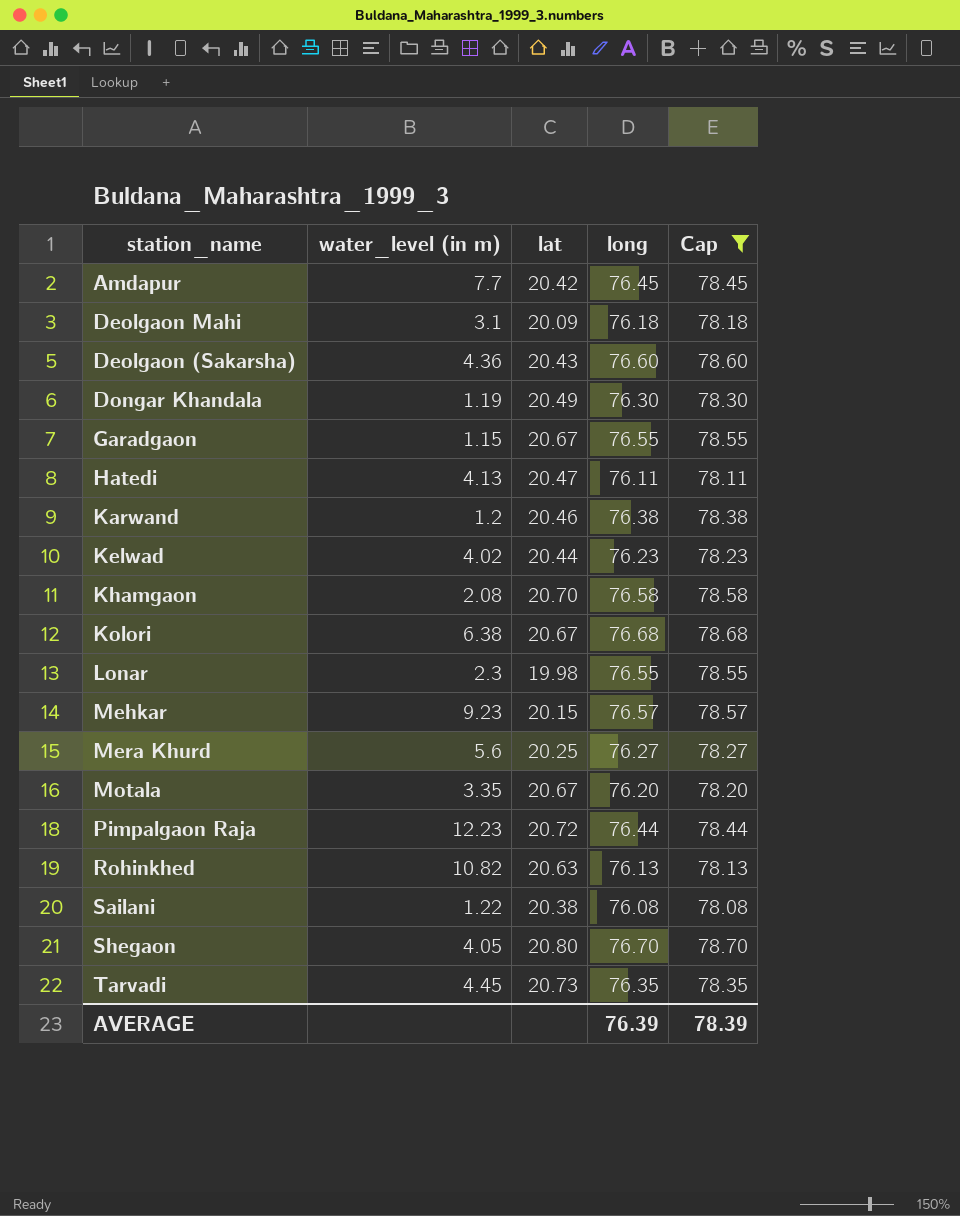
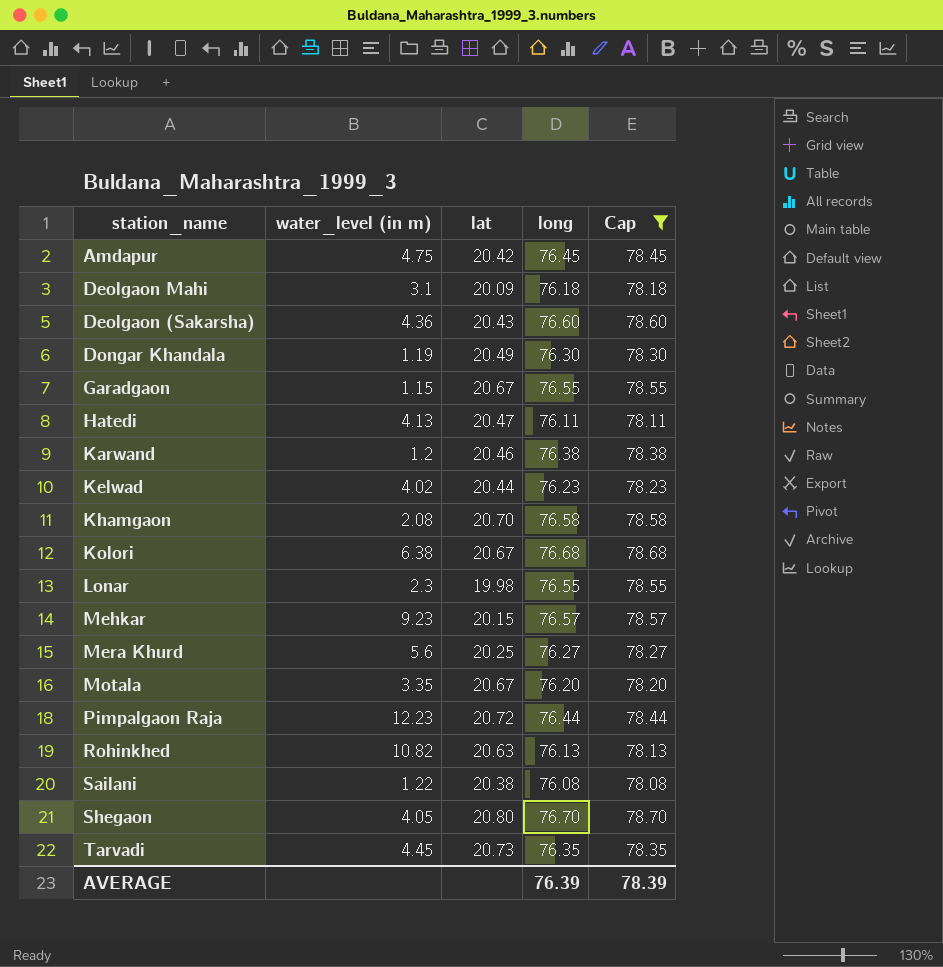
Amdapur | water_level (in m): 7.7 -> 4.75

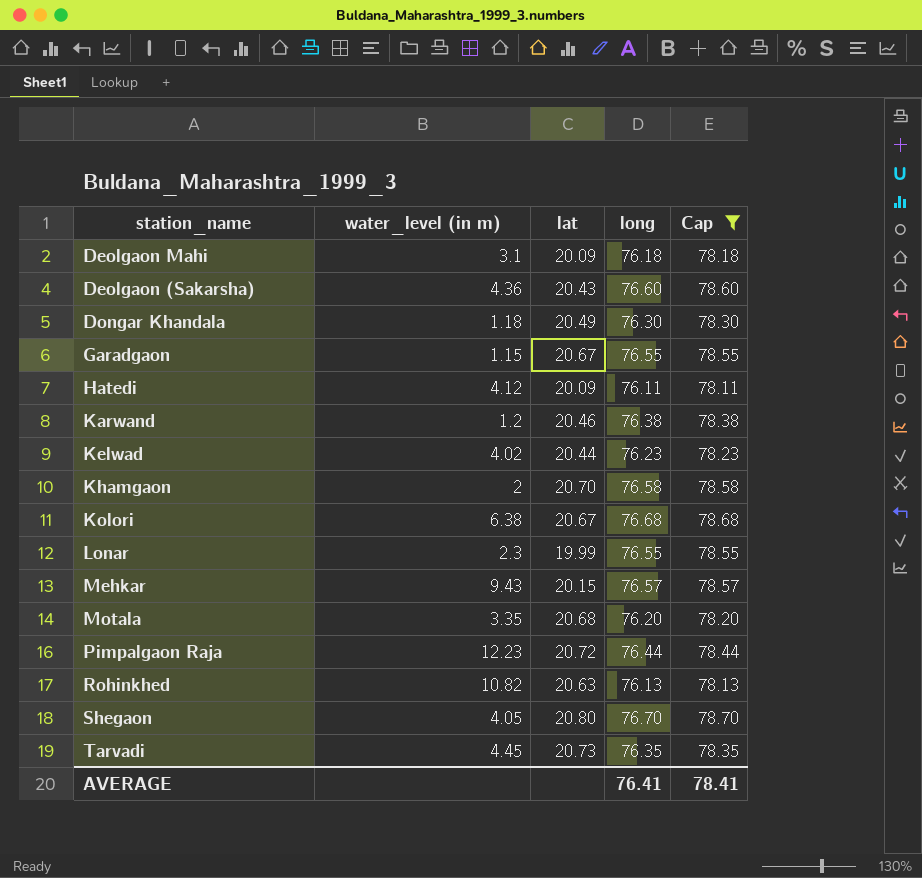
row Amdapur: 4.75 | 20.42 | 76.45 | 78.45 -> none
row Mera Khurd: 5.6 | 20.25 | 76.27 | 78.27 -> none
row Sailani: 1.22 | 20.38 | 76.08 | 78.08 -> none
Dongar Khandala | water_level (in m): 1.19 -> 1.18
Hatedi | water_level (in m): 4.13 -> 4.12
Hatedi | lat: 20.47 -> 20.09
Khamgaon | water_level (in m): 2.08 -> 2
Lonar | lat: 19.98 -> 19.99
Mehkar | water_level (in m): 9.23 -> 9.43
Motala | lat: 20.67 -> 20.68
AVERAGE | long: 76.39 -> 76.41
AVERAGE | Cap: 78.39 -> 78.41

